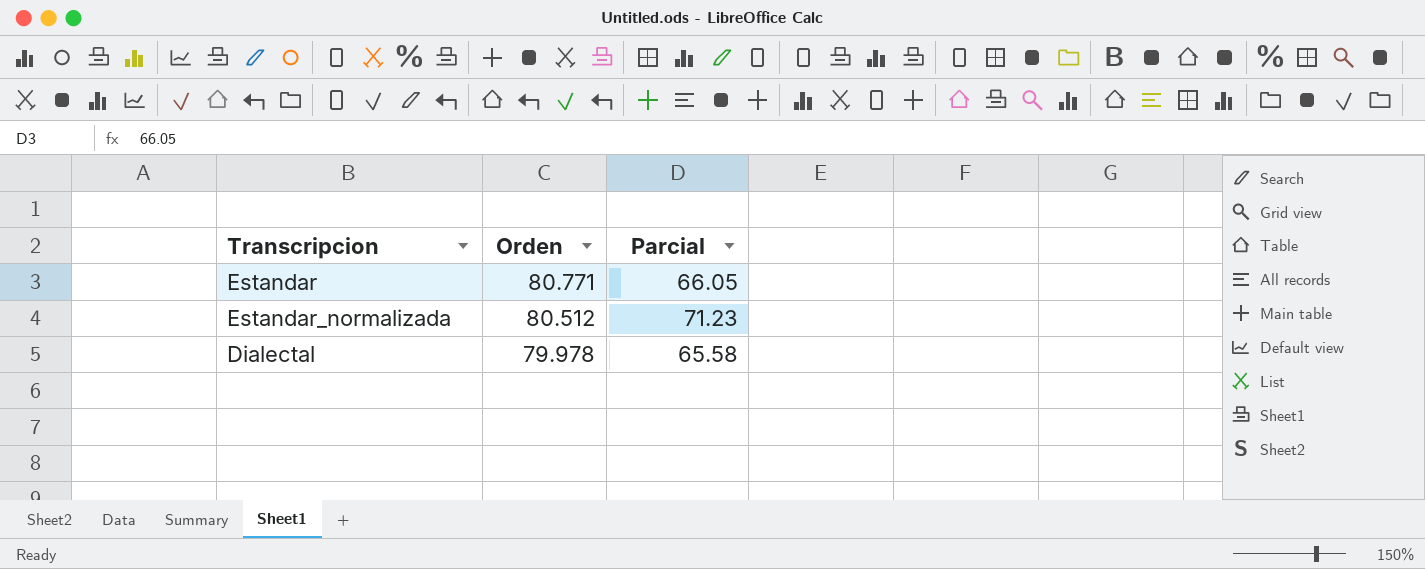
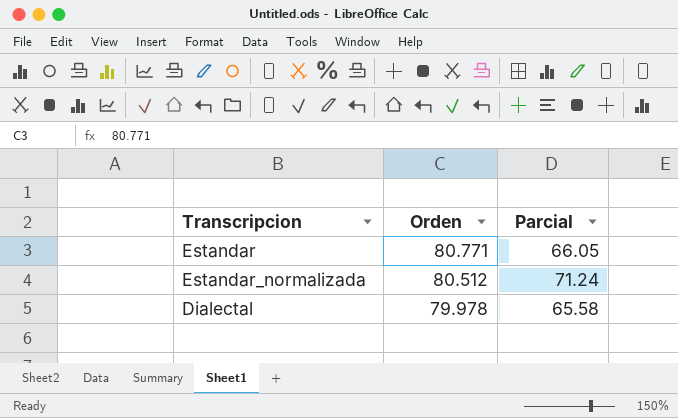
Estandar_normalizada | Parcial: 71.23 -> 71.24

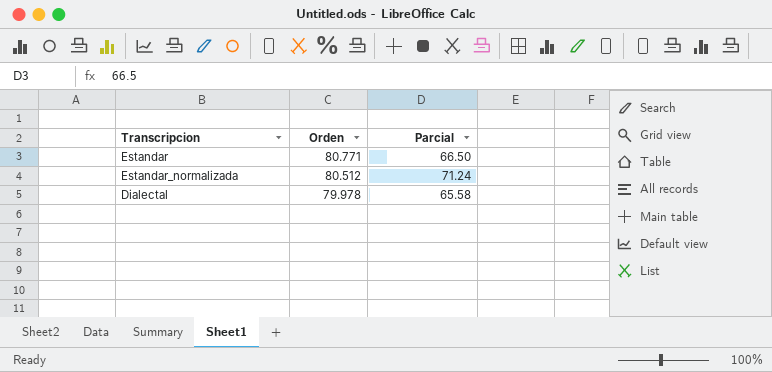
Estandar | Parcial: 66.05 -> 66.50

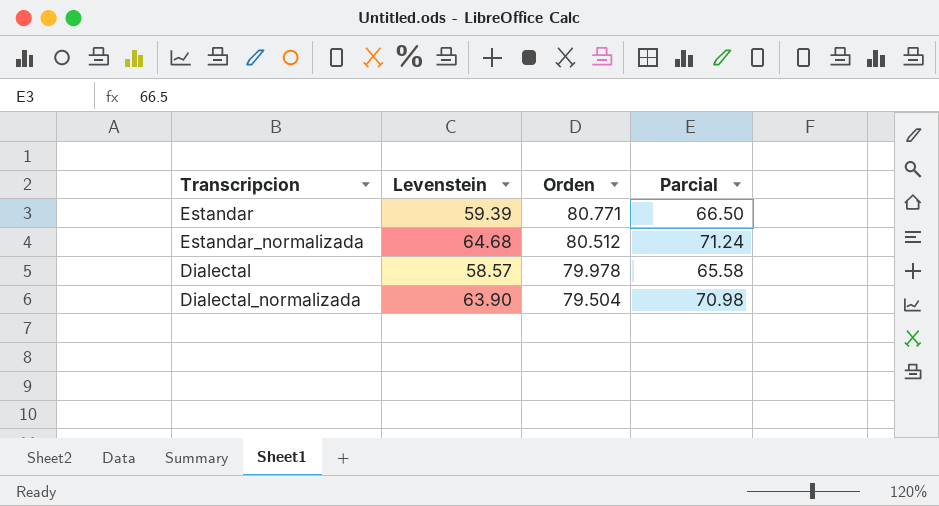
column Levenstein | position: none -> 2
row Dialectal_normalizada: none -> 63.90 | 79.504 | 70.98

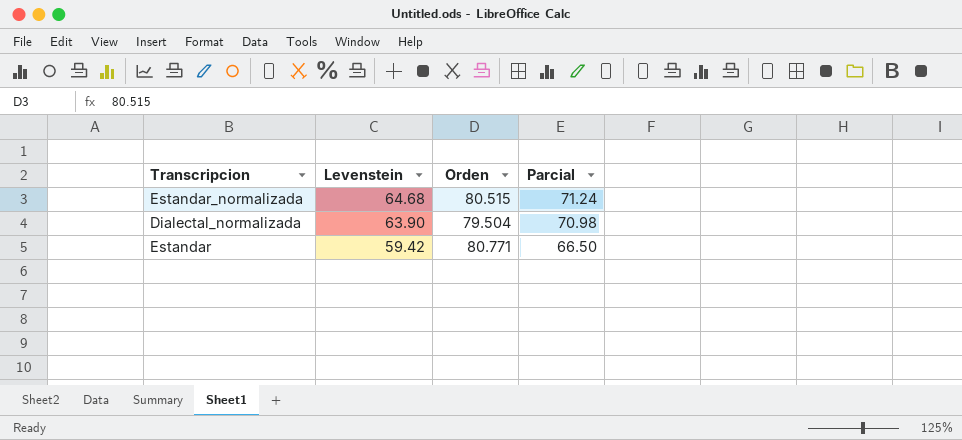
row order: Orden descending -> Levenstein descending
row Dialectal: 58.57 | 79.978 | 65.58 -> none
Estandar_normalizada | Orden: 80.512 -> 80.515
Estandar | Levenstein: 59.39 -> 59.42

